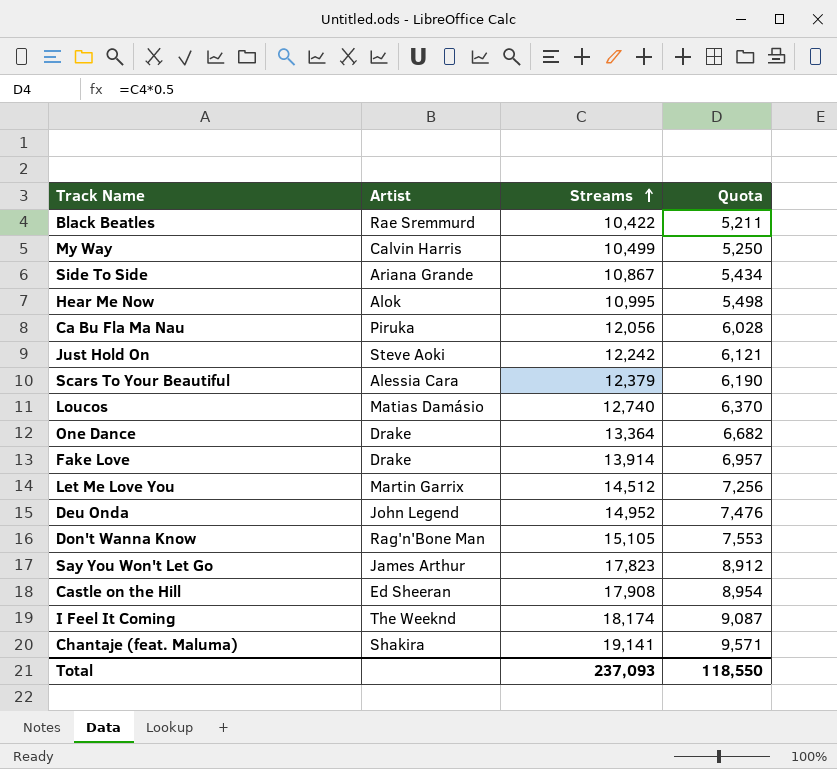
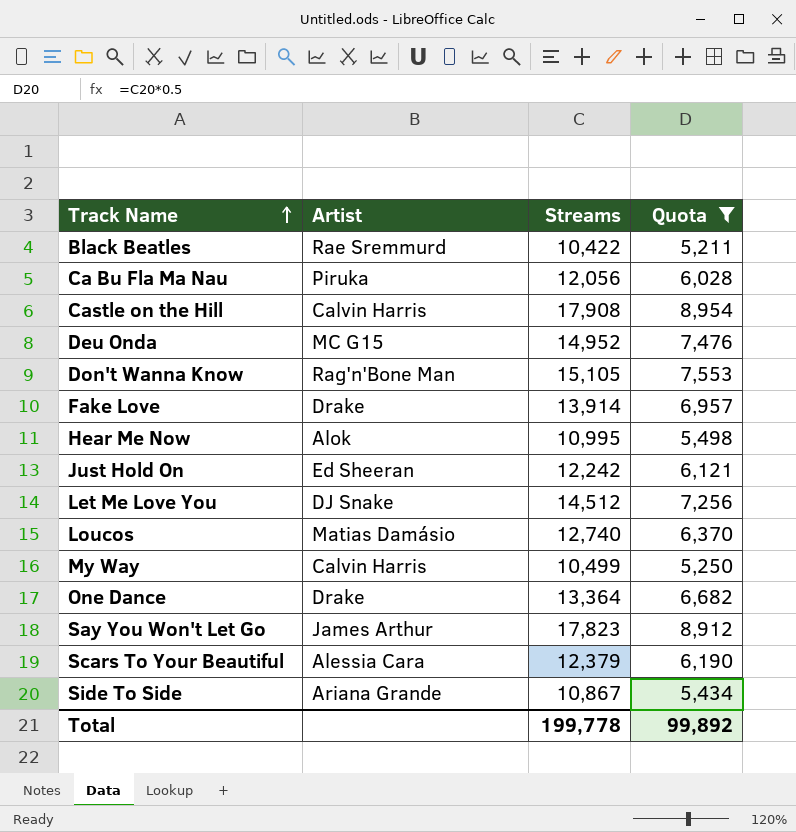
filter: none -> Quota <= 8,954
row order: Streams ascending -> Track Name ascending
Castle on the Hill | Artist: Ed Sheeran -> Calvin Harris
Deu Onda | Artist: John Legend -> MC G15
Just Hold On | Artist: Steve Aoki -> Ed Sheeran
Let Me Love You | Artist: Martin Garrix -> DJ Snake
Total | Streams: 237,093 -> 199,778
Total | Quota: 118,550 -> 99,892

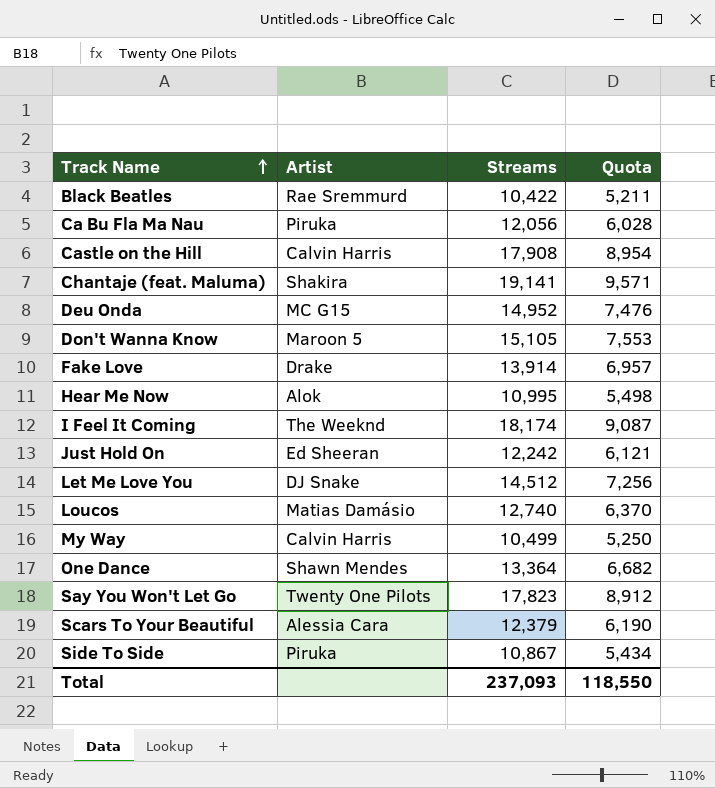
filter: Quota <= 8,954 -> none
Don't Wanna Know | Artist: Rag'n'Bone Man -> Maroon 5
One Dance | Artist: Drake -> Shawn Mendes
Say You Won't Let Go | Artist: James Arthur -> Twenty One Pilots
Side To Side | Artist: Ariana Grande -> Piruka
Total | Streams: 199,778 -> 237,093
Total | Quota: 99,892 -> 118,550

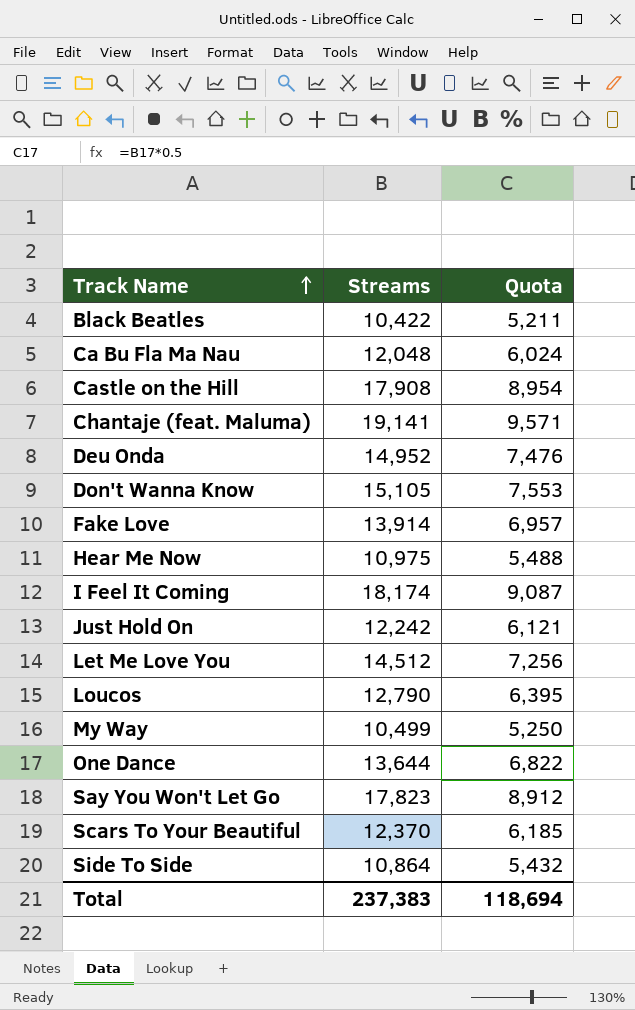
column Artist | position: 2 -> none
Ca Bu Fla Ma Nau | Streams: 12,056 -> 12,048
Ca Bu Fla Ma Nau | Quota: 6,028 -> 6,024
Hear Me Now | Streams: 10,995 -> 10,975
Hear Me Now | Quota: 5,498 -> 5,488
Loucos | Streams: 12,740 -> 12,790
Loucos | Quota: 6,370 -> 6,395
One Dance | Streams: 13,364 -> 13,644
One Dance | Quota: 6,682 -> 6,822
Scars To Your Beautiful | Streams: 12,379 -> 12,370
Scars To Your Beautiful | Quota: 6,190 -> 6,185
Side To Side | Streams: 10,867 -> 10,864
Side To Side | Quota: 5,434 -> 5,432
Total | Streams: 237,093 -> 237,383
Total | Quota: 118,550 -> 118,694

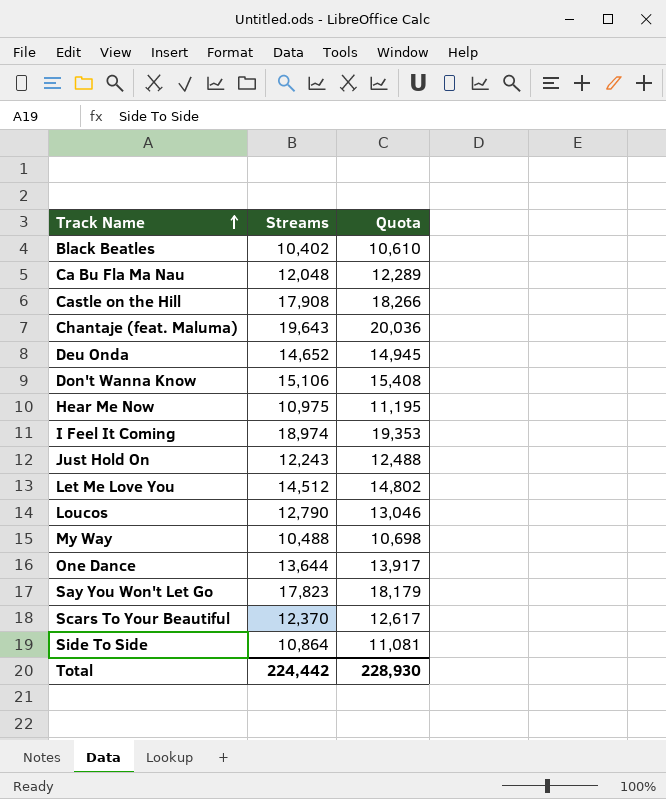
column Quota | formula: [Streams] * 0.5 -> [Streams] * 1.02
row Fake Love: 13,914 | 6,957 -> none
Black Beatles | Streams: 10,422 -> 10,402
Chantaje (feat. Maluma) | Streams: 19,141 -> 19,643
Deu Onda | Streams: 14,952 -> 14,652
Don't Wanna Know | Streams: 15,105 -> 15,106
I Feel It Coming | Streams: 18,174 -> 18,974
Just Hold On | Streams: 12,242 -> 12,243
My Way | Streams: 10,499 -> 10,488
Total | Streams: 237,383 -> 224,442
Total | Quota: 118,694 -> 228,930

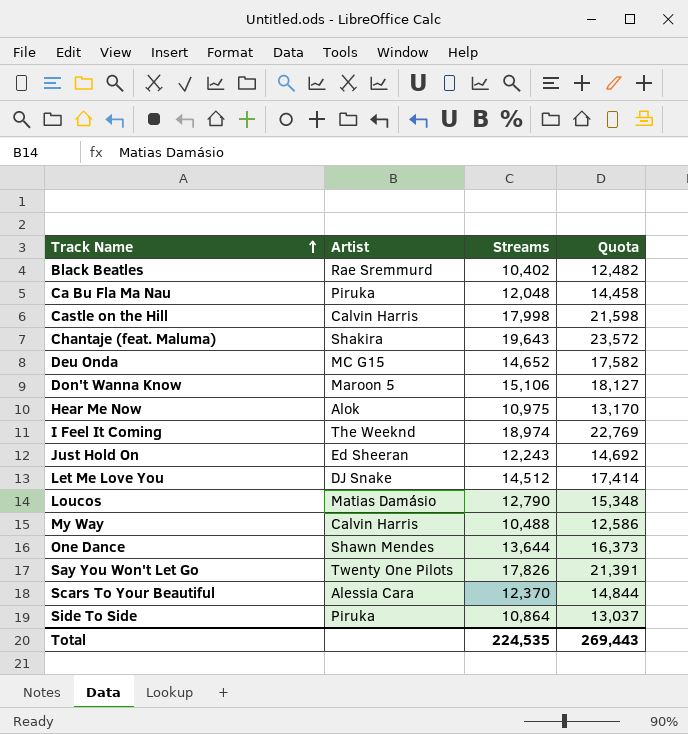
column Artist | position: none -> 2
column Quota | formula: [Streams] * 1.02 -> [Streams] * 1.2
Castle on the Hill | Streams: 17,908 -> 17,998
Say You Won't Let Go | Streams: 17,823 -> 17,826
Total | Streams: 224,442 -> 224,535
Total | Quota: 228,930 -> 269,443

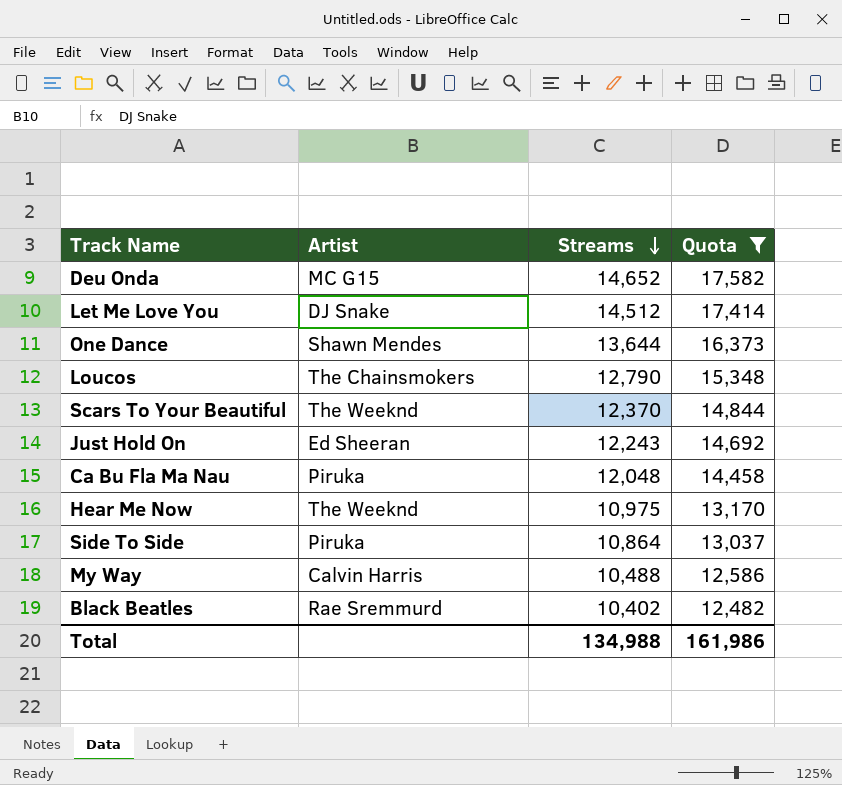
filter: none -> Quota <= 17,582
row order: Track Name ascending -> Streams descending
Loucos | Artist: Matias Damásio -> The Chainsmokers
Scars To Your Beautiful | Artist: Alessia Cara -> The Weeknd
Hear Me Now | Artist: Alok -> The Weeknd
Total | Streams: 224,535 -> 134,988
Total | Quota: 269,443 -> 161,986

